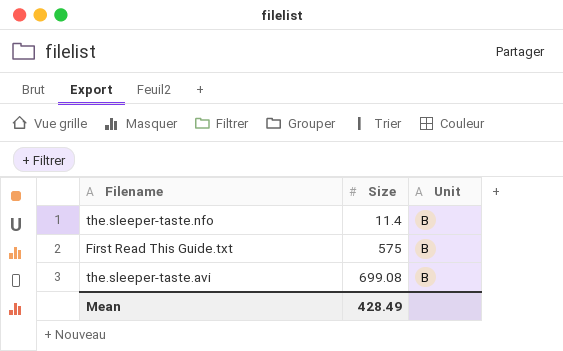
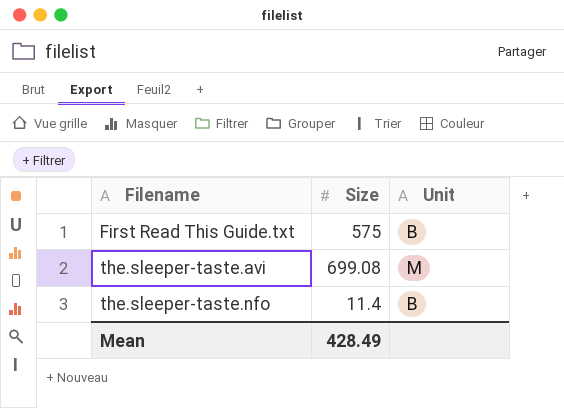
row order: Size ascending -> Filename ascending
the.sleeper-taste.avi | Unit: B -> M

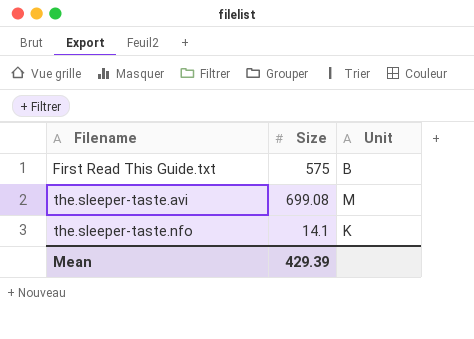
the.sleeper-taste.nfo | Size: 11.4 -> 14.1
the.sleeper-taste.nfo | Unit: B -> K
Mean | Size: 428.49 -> 429.39

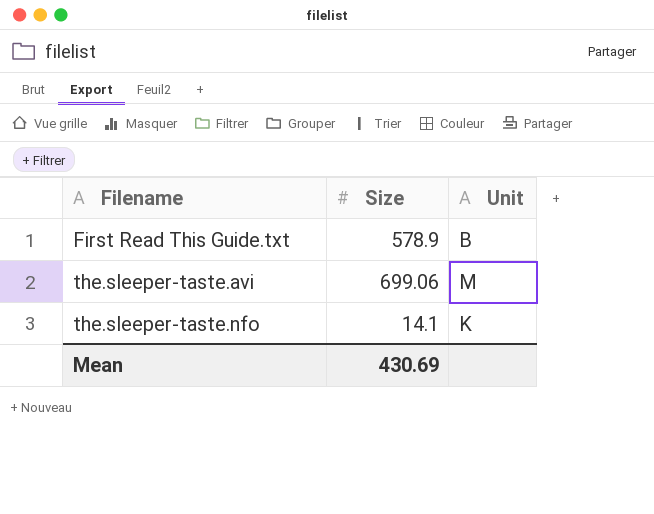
First Read This Guide.txt | Size: 575 -> 578.9
the.sleeper-taste.avi | Size: 699.08 -> 699.06
Mean | Size: 429.39 -> 430.69

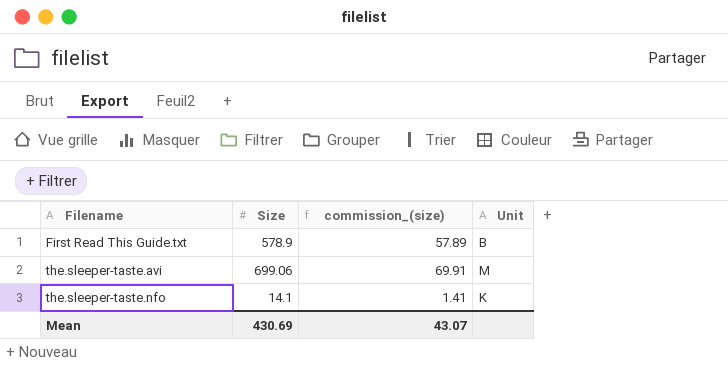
column commission_(size) | formula: none -> [Size] * 0.1

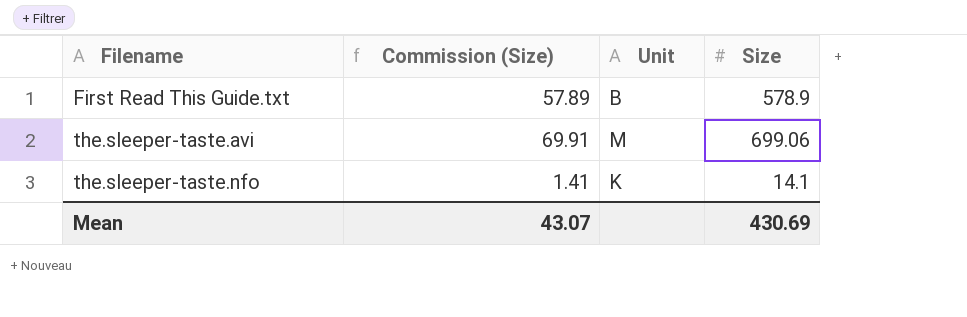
column name: commission_(size) -> Commission (Size)
column Size | position: 2 -> 4

